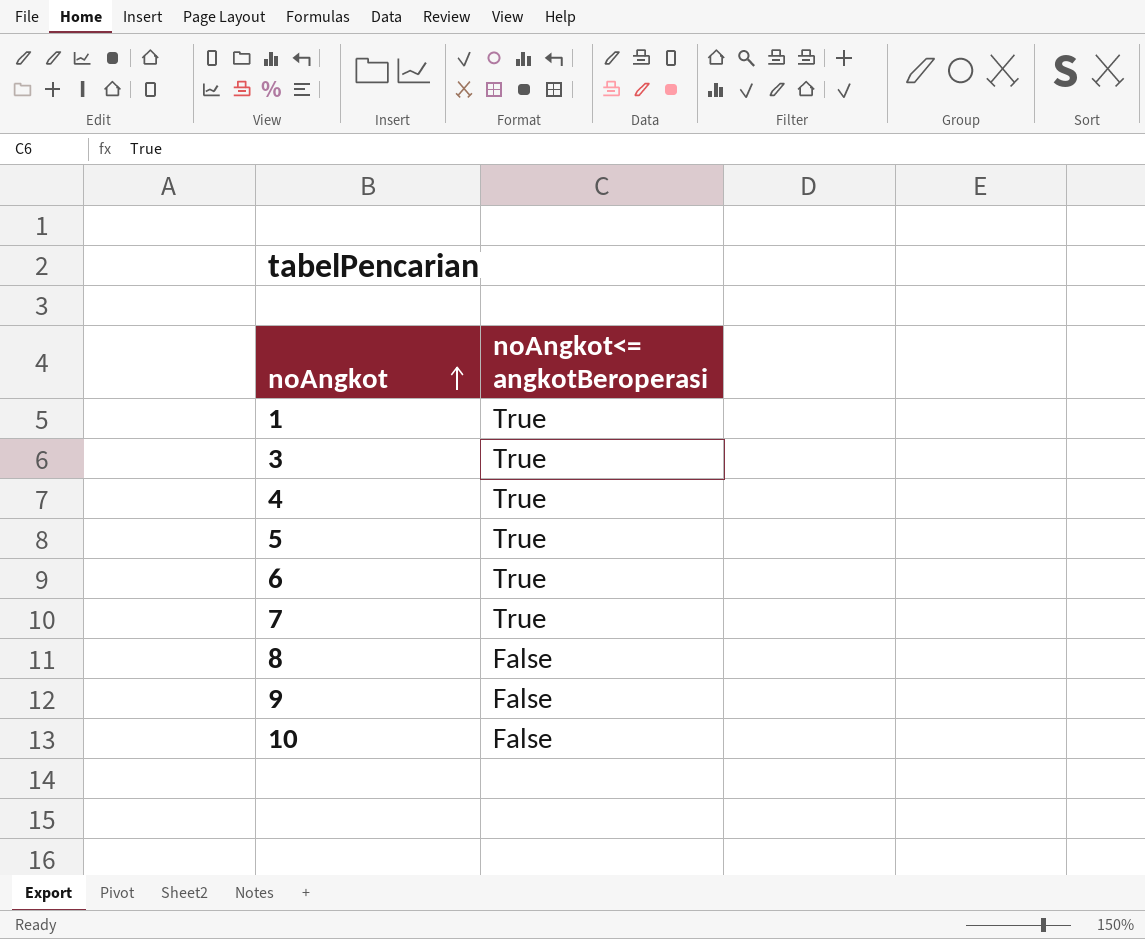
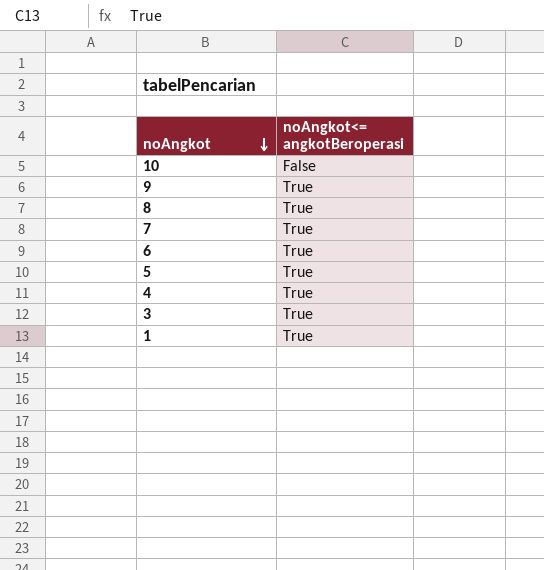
row order: noAngkot ascending -> noAngkot descending
9 | noAngkot<= angkotBeroperasi: False -> True
8 | noAngkot<= angkotBeroperasi: False -> True

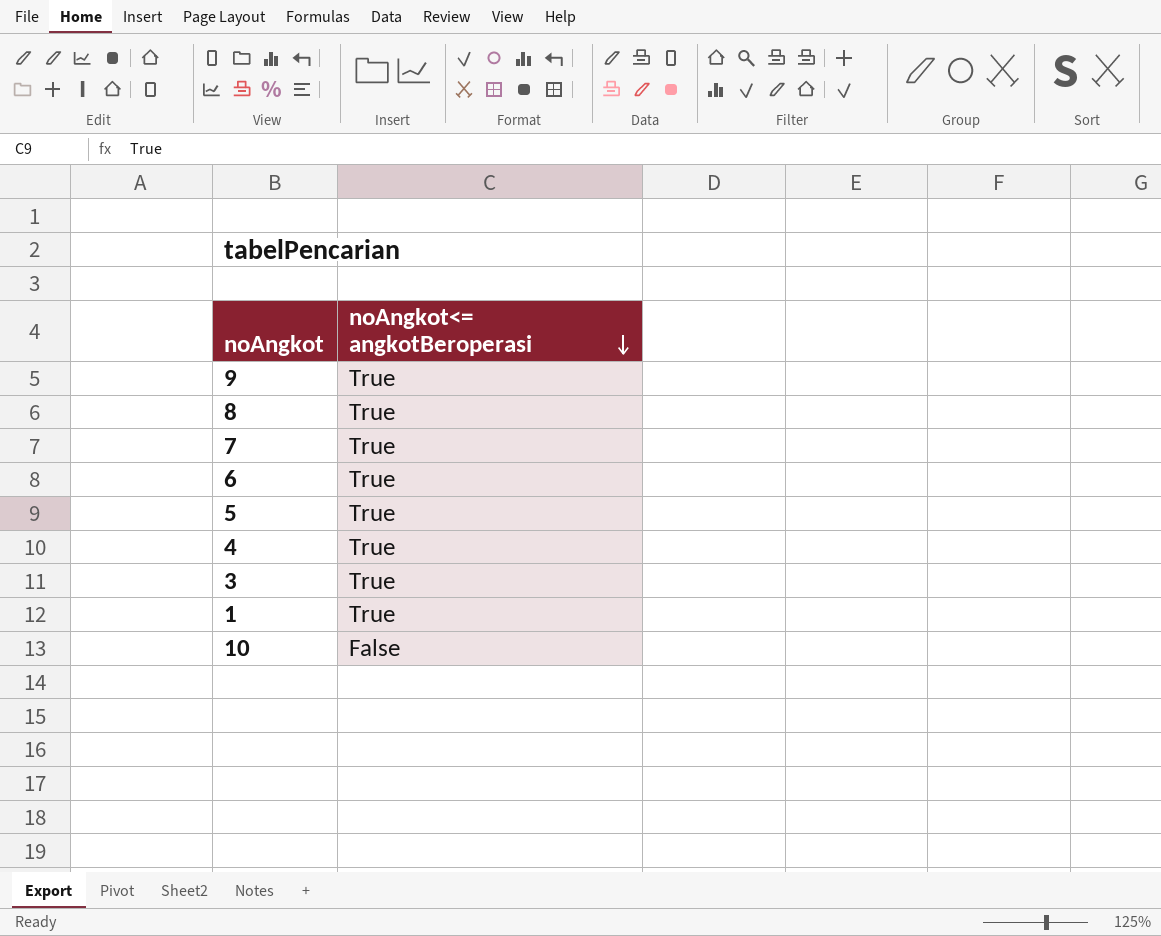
row order: noAngkot descending -> noAngkot<= angkotBeroperasi descending

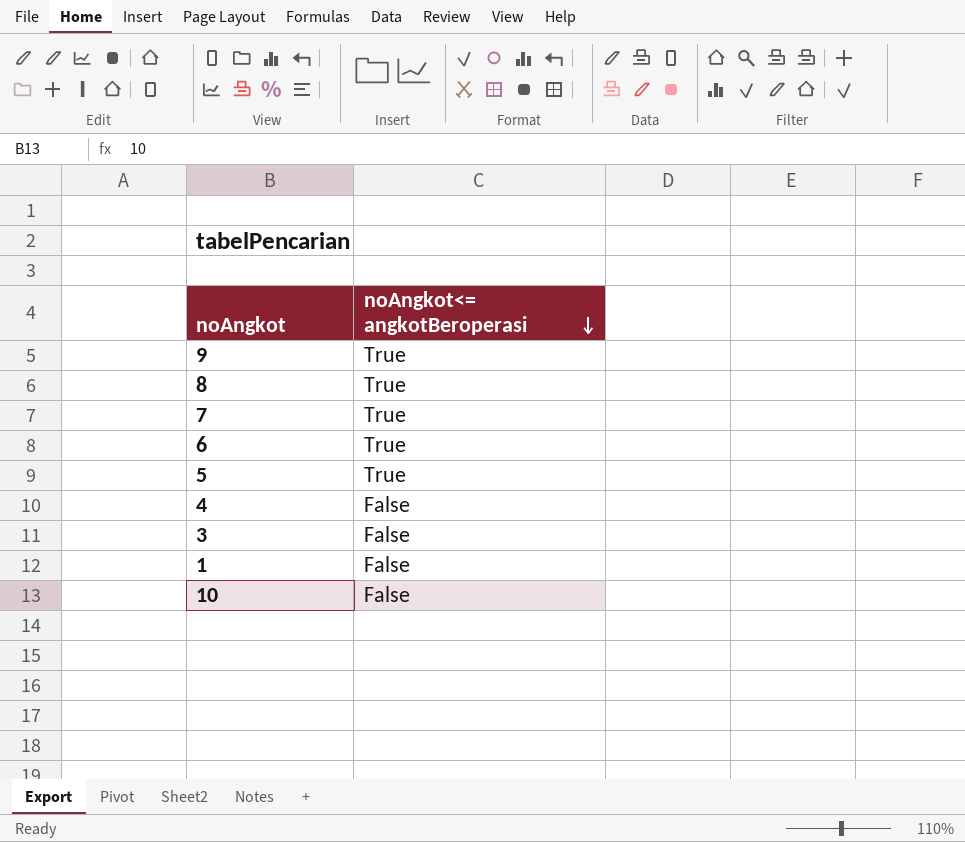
4 | noAngkot<= angkotBeroperasi: True -> False
3 | noAngkot<= angkotBeroperasi: True -> False
1 | noAngkot<= angkotBeroperasi: True -> False

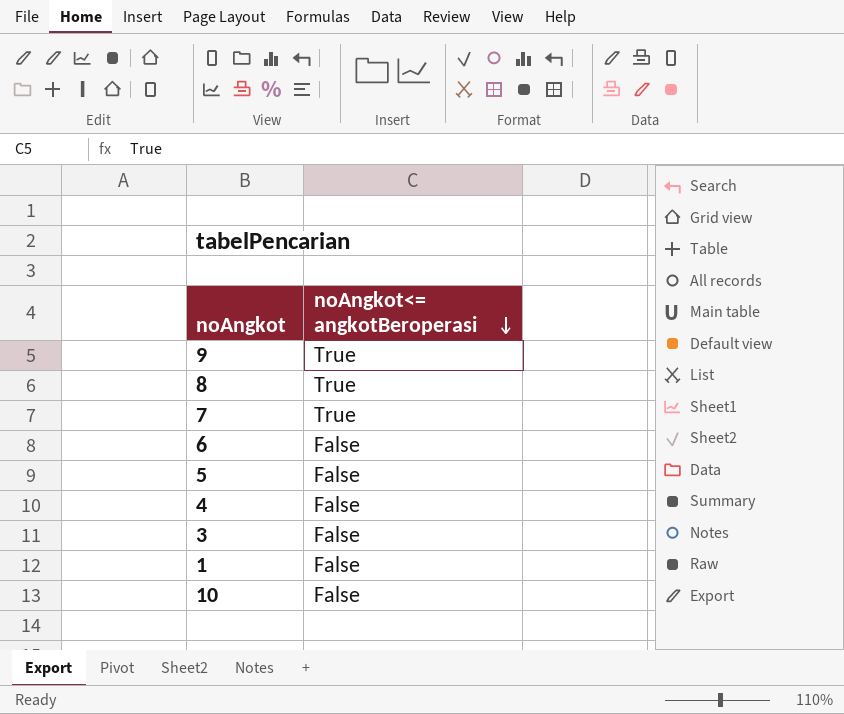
6 | noAngkot<= angkotBeroperasi: True -> False
5 | noAngkot<= angkotBeroperasi: True -> False

